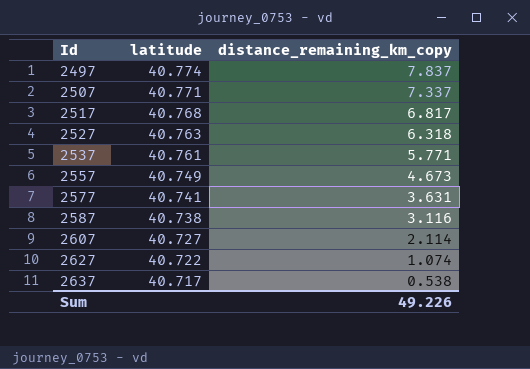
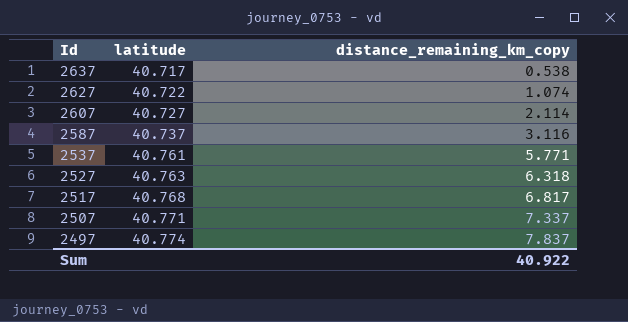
row order: Id ascending -> Id descending
row 2557: 40.749 | 4.673 -> none
row 2577: 40.741 | 3.631 -> none
2587 | latitude: 40.738 -> 40.737
Sum | distance_remaining_km_copy: 49.226 -> 40.922

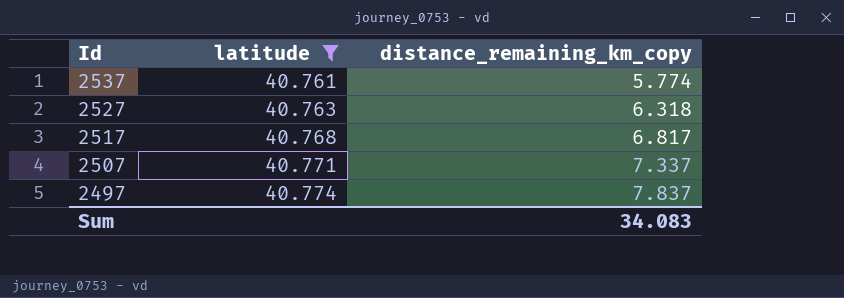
filter: none -> latitude >= 40.761
2537 | distance_remaining_km_copy: 5.771 -> 5.774
Sum | distance_remaining_km_copy: 40.922 -> 34.083

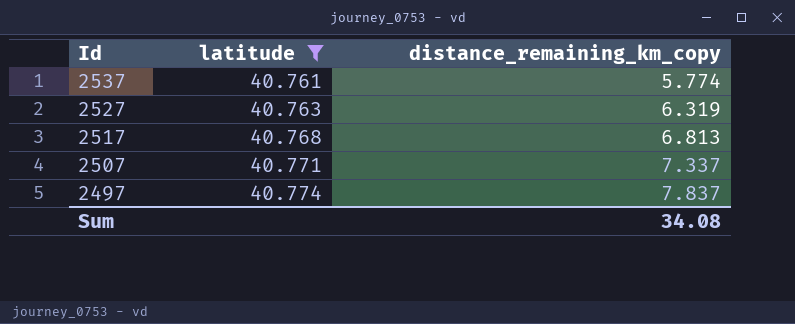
2527 | distance_remaining_km_copy: 6.318 -> 6.319
2517 | distance_remaining_km_copy: 6.817 -> 6.813
Sum | distance_remaining_km_copy: 34.083 -> 34.08

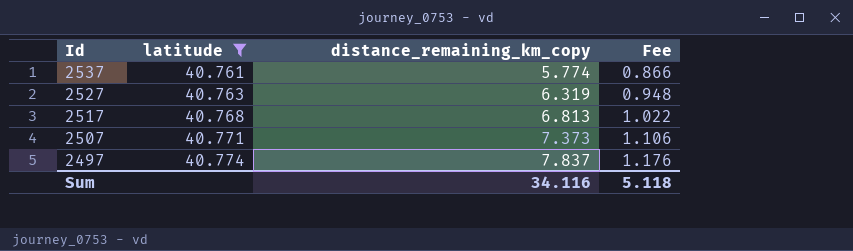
column Fee | formula: none -> [distance_remaining_km_copy] * 0.15
2507 | distance_remaining_km_copy: 7.337 -> 7.373
Sum | distance_remaining_km_copy: 34.08 -> 34.116

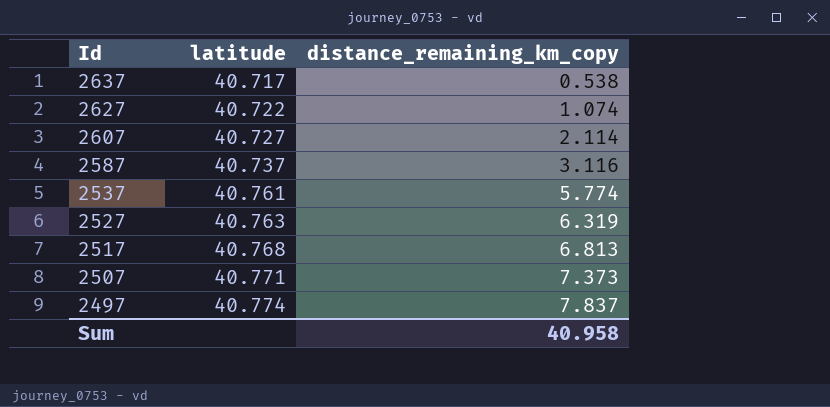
filter: latitude >= 40.761 -> none
column Fee | formula: [distance_remaining_km_copy] * 0.15 -> none
Sum | distance_remaining_km_copy: 34.116 -> 40.958

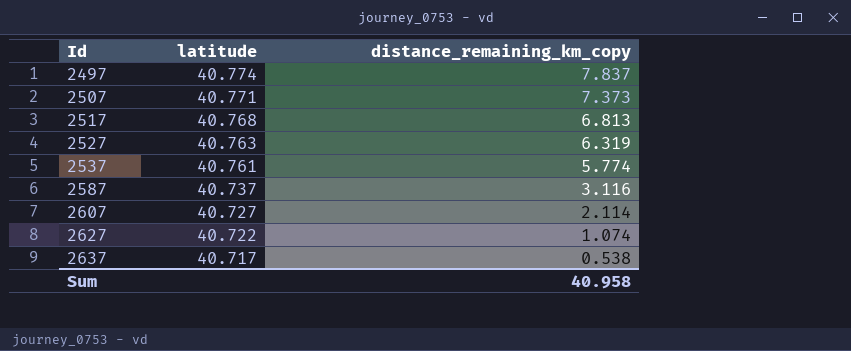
row order: Id descending -> Id ascending

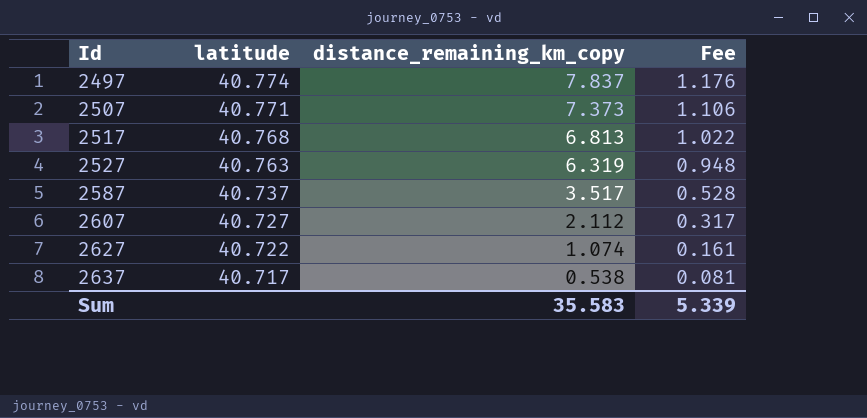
column Fee | formula: none -> [distance_remaining_km_copy] * 0.15
row 2537: 40.761 | 5.774 -> none
2587 | distance_remaining_km_copy: 3.116 -> 3.517
2607 | distance_remaining_km_copy: 2.114 -> 2.112
Sum | distance_remaining_km_copy: 40.958 -> 35.583

